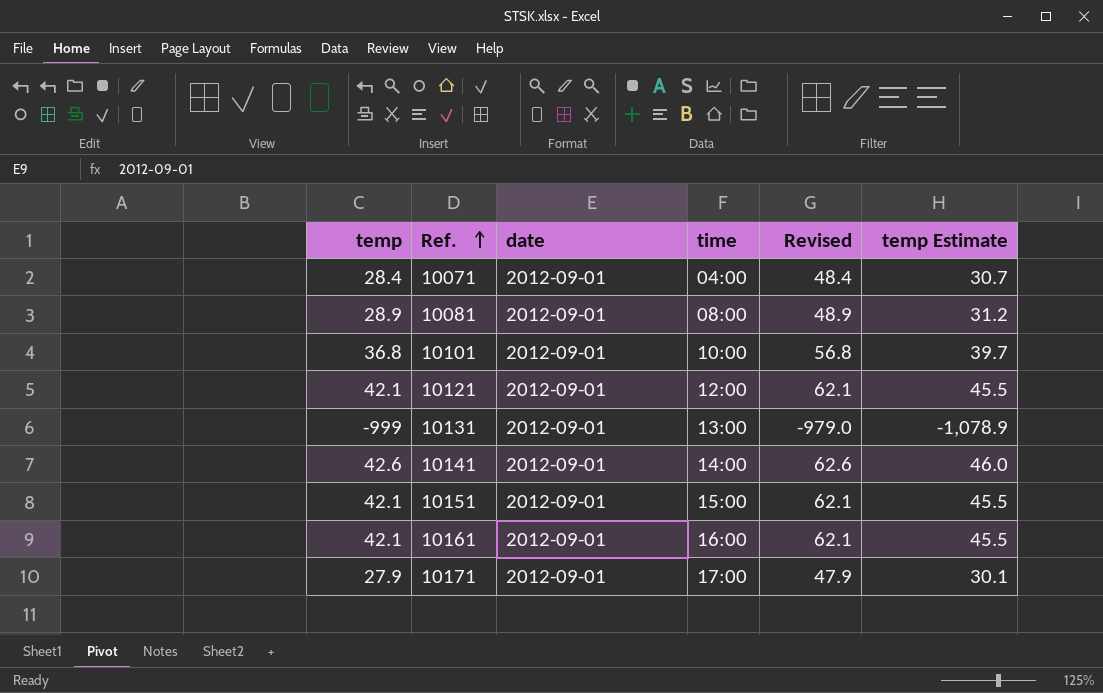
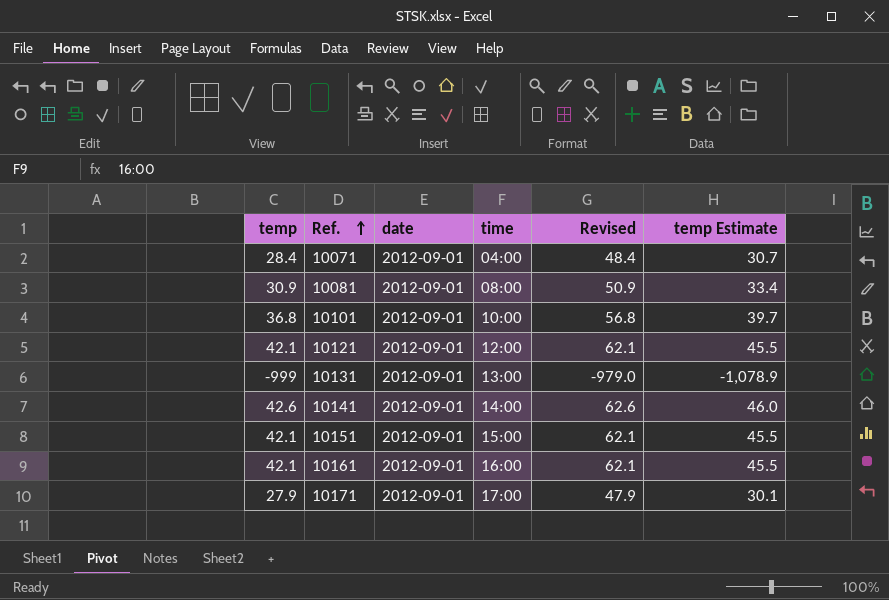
10081 | temp: 28.9 -> 30.9
10081 | Revised: 48.9 -> 50.9
10081 | temp Estimate: 31.2 -> 33.4

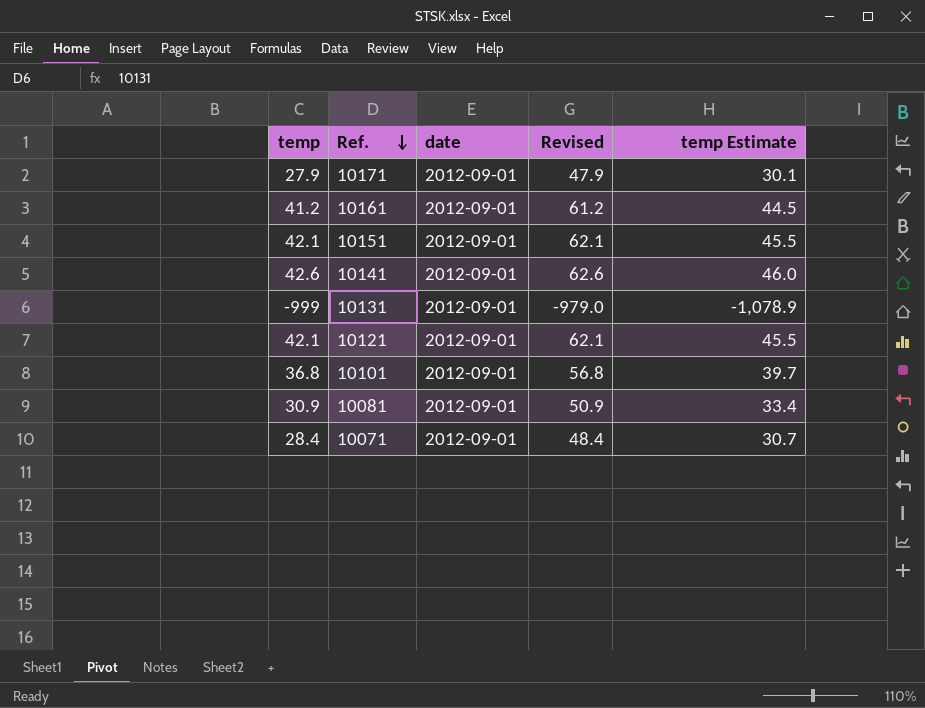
row order: Ref. ascending -> Ref. descending
column time | position: 4 -> none
10161 | temp: 42.1 -> 41.2
10161 | Revised: 62.1 -> 61.2
10161 | temp Estimate: 45.5 -> 44.5

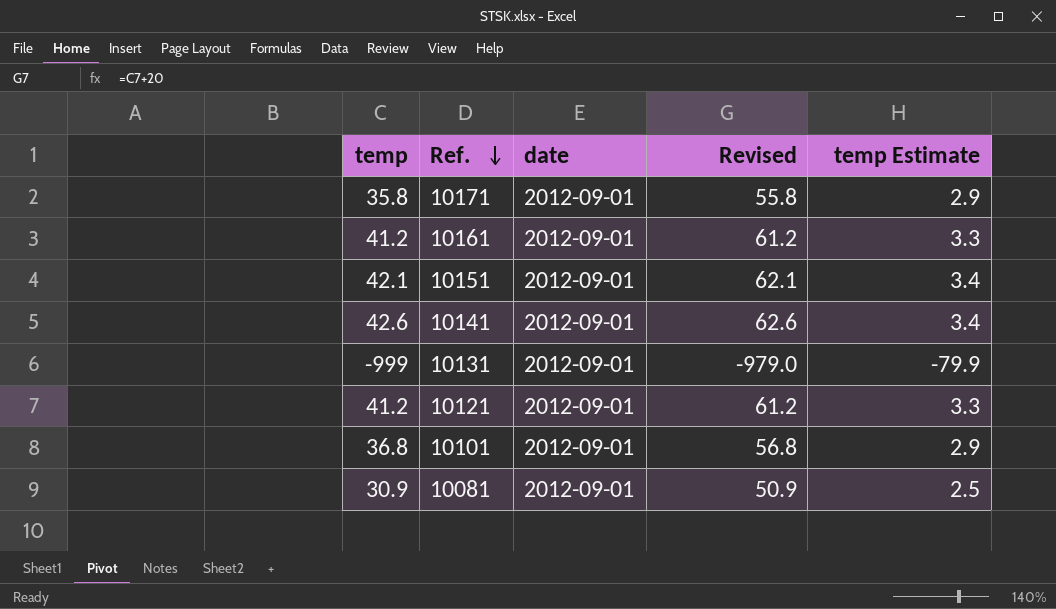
column temp Estimate | formula: [temp] * 1.08 -> [temp] * 0.08
row 10071: 28.4 | 2012-09-01 | 48.4 | 30.7 -> none
10171 | temp: 27.9 -> 35.8
10171 | Revised: 47.9 -> 55.8
10121 | temp: 42.1 -> 41.2
10121 | Revised: 62.1 -> 61.2

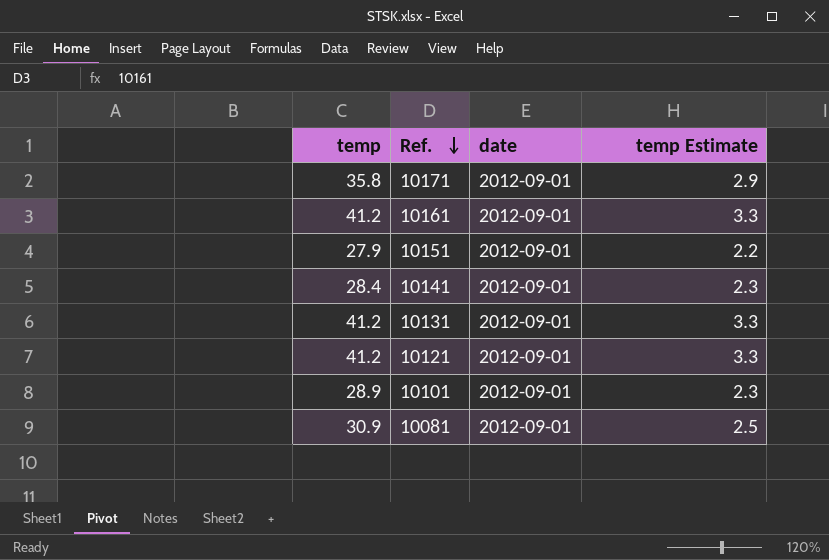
column Revised | formula: [temp] + 20 -> none
10151 | temp: 42.1 -> 27.9
10151 | temp Estimate: 3.4 -> 2.2
10141 | temp: 42.6 -> 28.4
10141 | temp Estimate: 3.4 -> 2.3
10131 | temp: -999 -> 41.2
10131 | temp Estimate: -79.9 -> 3.3
10101 | temp: 36.8 -> 28.9
10101 | temp Estimate: 2.9 -> 2.3

